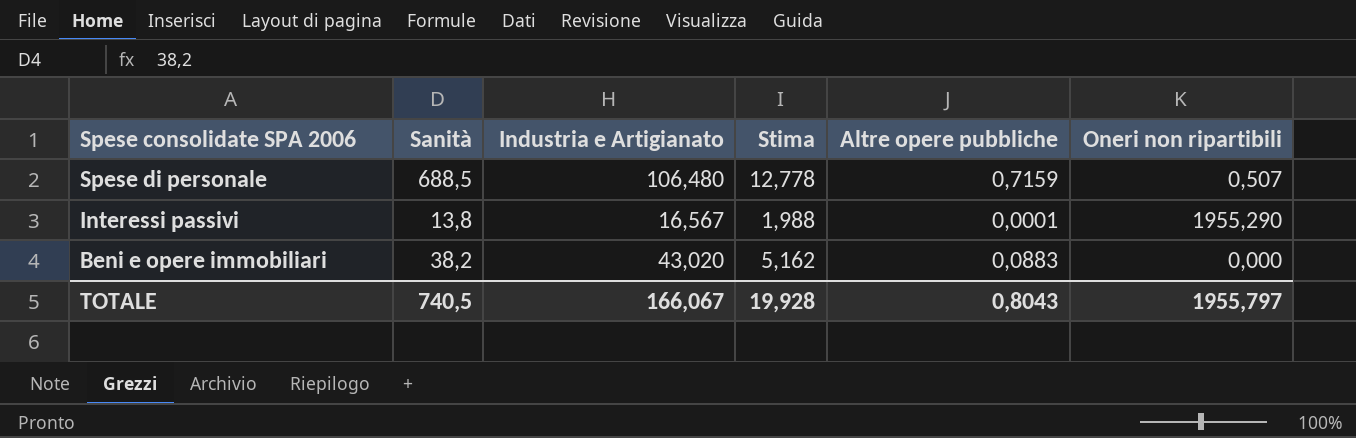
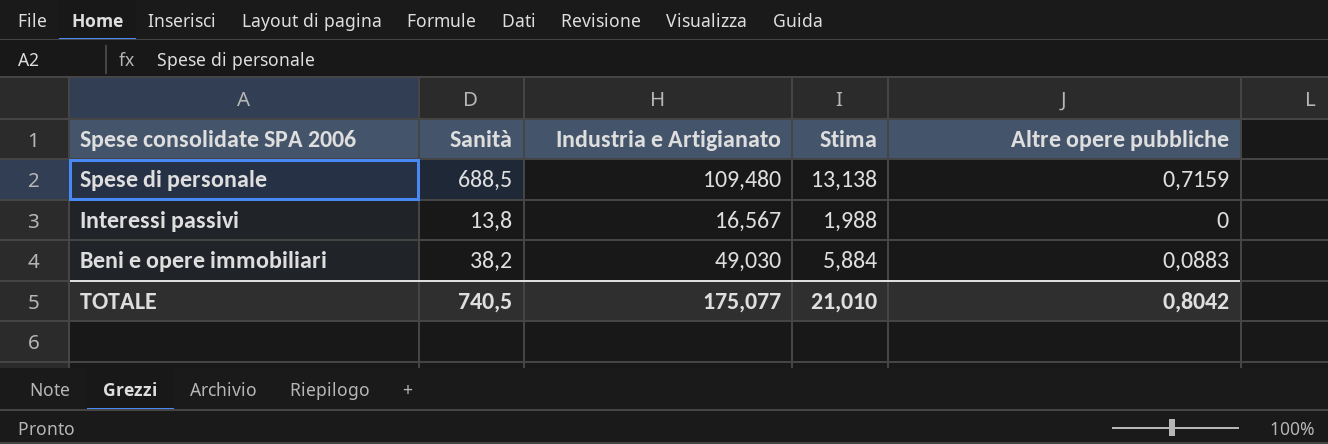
column Oneri non ripartibili | position: 6 -> none
Spese di personale | Industria e Artigianato: 106,480 -> 109,480
Spese di personale | Stima: 12,778 -> 13,138
Interessi passivi | Altre opere pubbliche: 0,0001 -> 0
Beni e opere immobiliari | Industria e Artigianato: 43,020 -> 49,030
Beni e opere immobiliari | Stima: 5,162 -> 5,884
TOTALE | Industria e Artigianato: 166,067 -> 175,077
TOTALE | Stima: 19,928 -> 21,010
TOTALE | Altre opere pubbliche: 0,8043 -> 0,8042

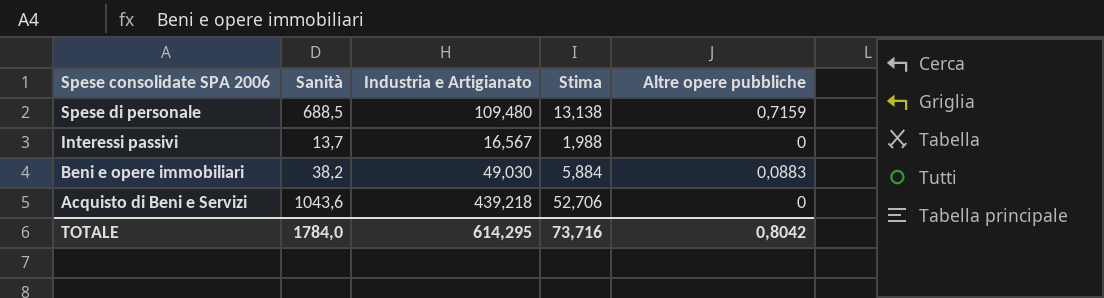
Interessi passivi | Sanità: 13,8 -> 13,7
row Acquisto di Beni e Servizi: none -> 1043,6 | 439,218 | 52,706 | 0
TOTALE | Sanità: 740,5 -> 1784,0
TOTALE | Industria e Artigianato: 175,077 -> 614,295
TOTALE | Stima: 21,010 -> 73,716

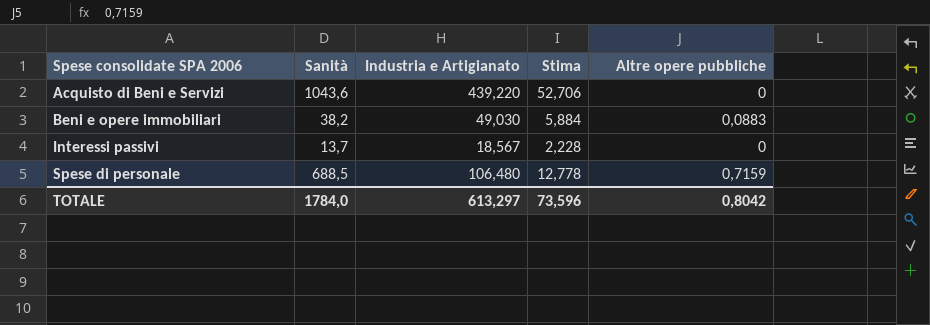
row order: Spese consolidate SPA 2006 descending -> Spese consolidate SPA 2006 ascending
Acquisto di Beni e Servizi | Industria e Artigianato: 439,218 -> 439,220
Interessi passivi | Industria e Artigianato: 16,567 -> 18,567
Interessi passivi | Stima: 1,988 -> 2,228
Spese di personale | Industria e Artigianato: 109,480 -> 106,480
Spese di personale | Stima: 13,138 -> 12,778
TOTALE | Industria e Artigianato: 614,295 -> 613,297
TOTALE | Stima: 73,716 -> 73,596

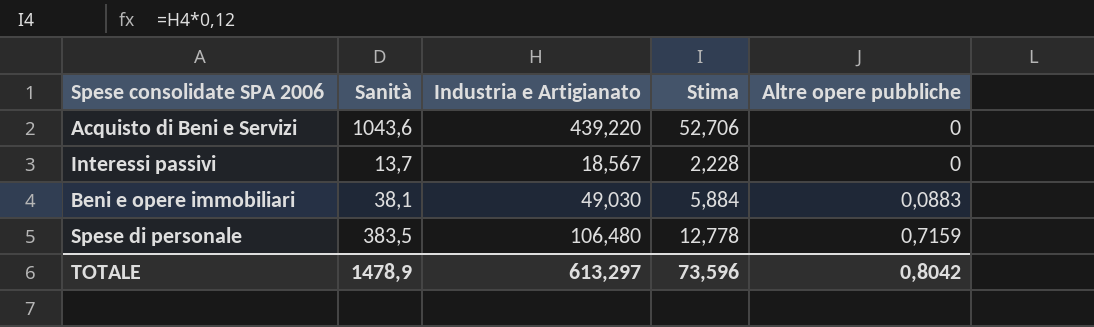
row order: Spese consolidate SPA 2006 ascending -> Altre opere pubbliche ascending
Beni e opere immobiliari | Sanità: 38,2 -> 38,1
Spese di personale | Sanità: 688,5 -> 383,5
TOTALE | Sanità: 1784,0 -> 1478,9

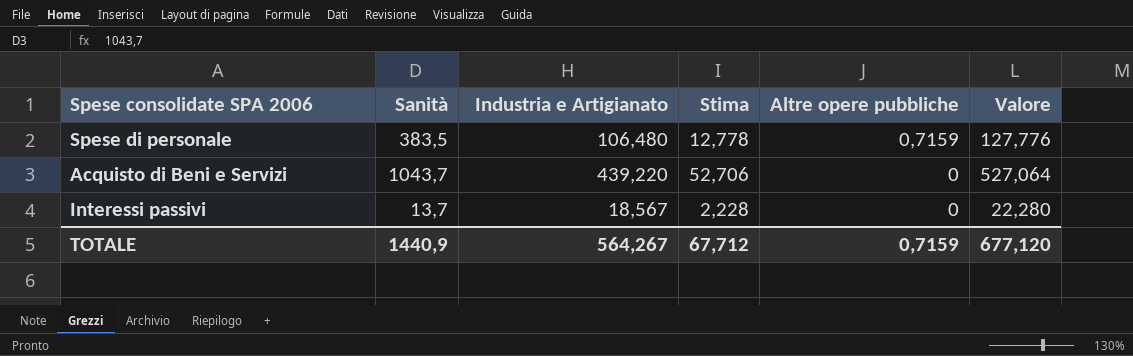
row order: Altre opere pubbliche ascending -> Altre opere pubbliche descending
column Valore | formula: none -> [Industria e Artigianato] * 1,2
row Beni e opere immobiliari: 38,1 | 49,030 | 5,884 | 0,0883 -> none
Acquisto di Beni e Servizi | Sanità: 1043,6 -> 1043,7
TOTALE | Sanità: 1478,9 -> 1440,9
TOTALE | Industria e Artigianato: 613,297 -> 564,267
TOTALE | Stima: 73,596 -> 67,712
TOTALE | Altre opere pubbliche: 0,8042 -> 0,7159

